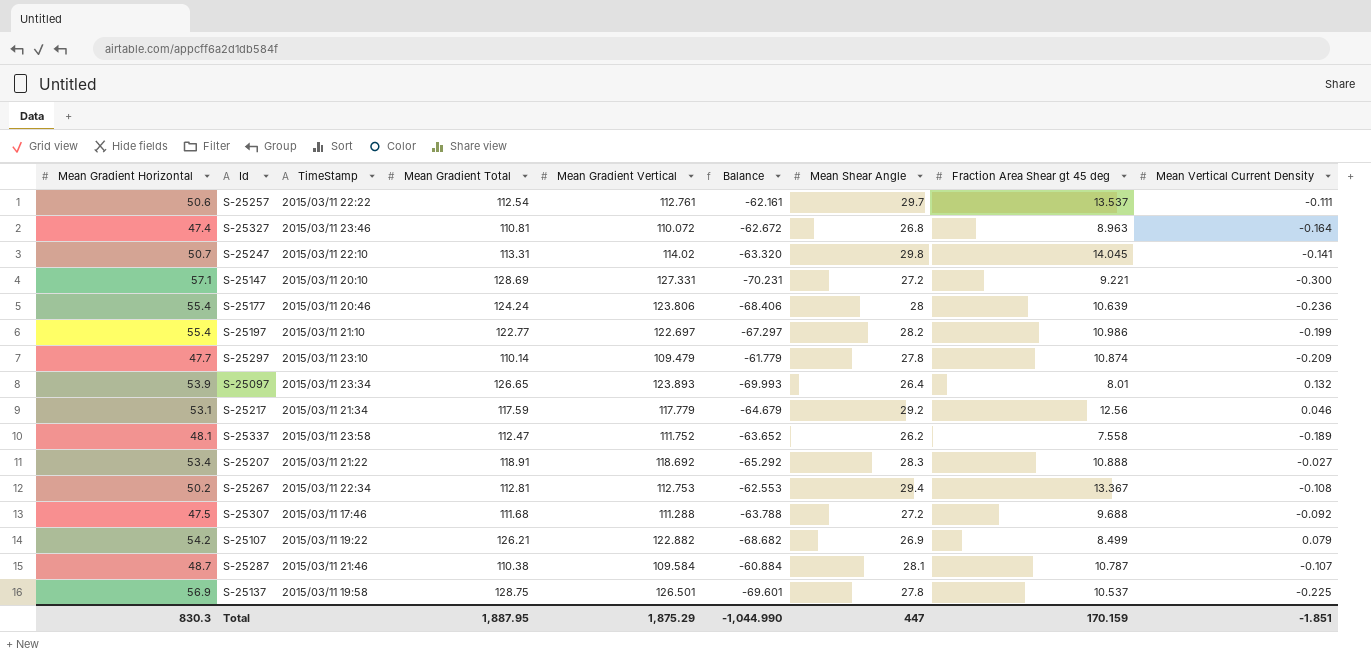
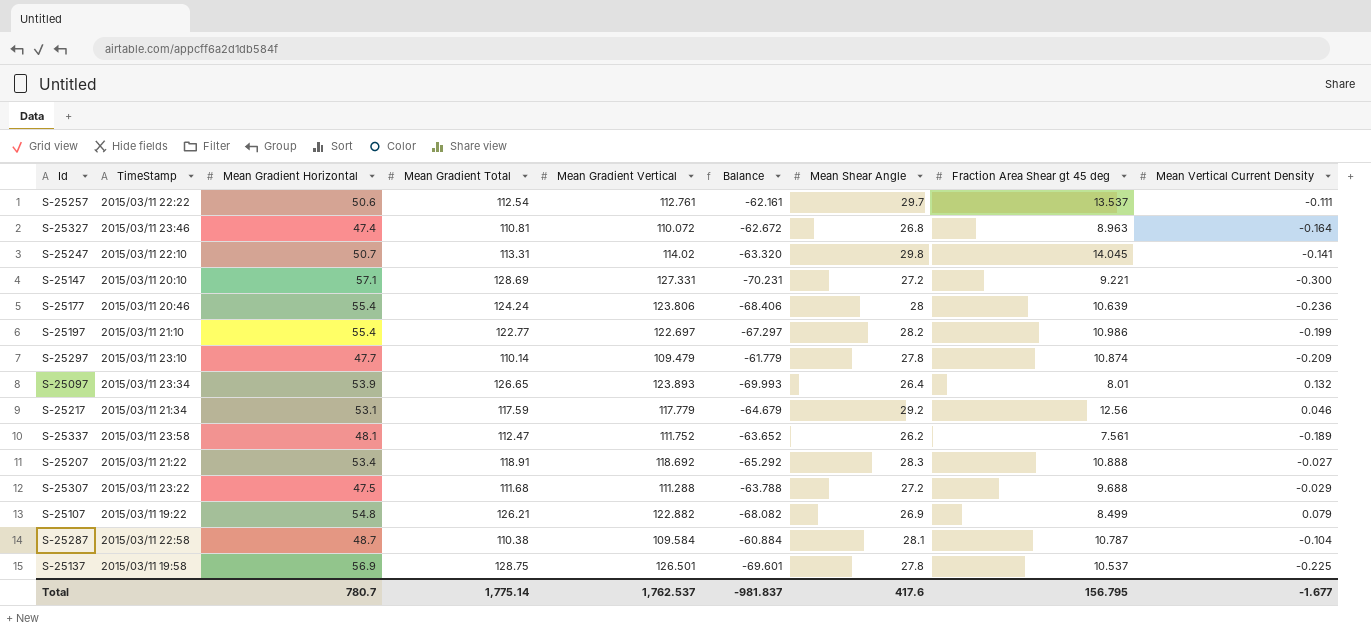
column Mean Gradient Horizontal | position: 1 -> 3
row S-25267: 50.2 | 2015/03/11 22:34 | 112.81 | 112.753 | -62.553 | 29.4 | 13.367 | -0.108 -> none
S-25337 | Fraction Area Shear gt 45 deg: 7.558 -> 7.561
S-25307 | TimeStamp: 2015/03/11 17:46 -> 2015/03/11 23:22
S-25307 | Mean Vertical Current Density: -0.092 -> -0.029
S-25107 | Mean Gradient Horizontal: 54.2 -> 54.8
S-25107 | Balance: -68.682 -> -68.082
S-25287 | TimeStamp: 2015/03/11 21:46 -> 2015/03/11 22:58
S-25287 | Mean Vertical Current Density: -0.107 -> -0.104
Total | Mean Gradient Horizontal: 830.3 -> 780.7
Total | Mean Gradient Total: 1,887.95 -> 1,775.14
Total | Mean Gradient Vertical: 1,875.29 -> 1,762.537
Total | Balance: -1,044.990 -> -981.837
Total | Mean Shear Angle: 447 -> 417.6
Total | Fraction Area Shear gt 45 deg: 170.159 -> 156.795
Total | Mean Vertical Current Density: -1.851 -> -1.677

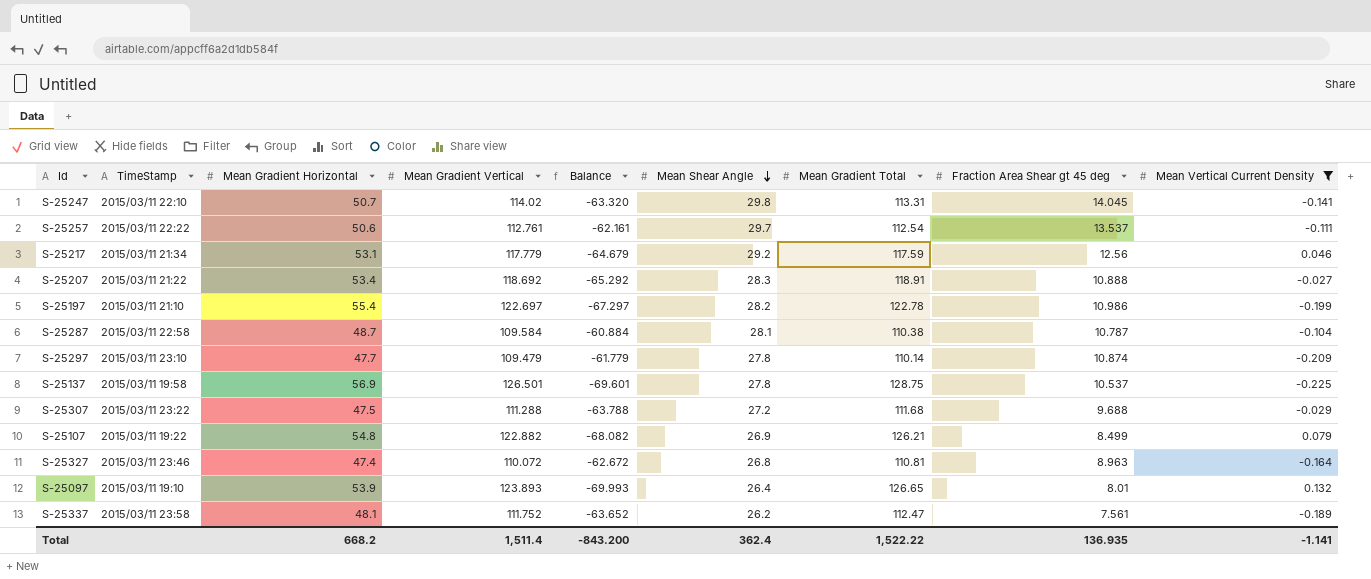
filter: none -> Mean Vertical Current Density >= -0.225
row order: none -> Mean Shear Angle descending
column Mean Gradient Total | position: 4 -> 7
S-25197 | Mean Gradient Total: 122.77 -> 122.78
S-25097 | TimeStamp: 2015/03/11 23:34 -> 2015/03/11 19:10
Total | Mean Gradient Horizontal: 780.7 -> 668.2
Total | Mean Gradient Vertical: 1,762.537 -> 1,511.4
Total | Balance: -981.837 -> -843.200
Total | Mean Shear Angle: 417.6 -> 362.4
Total | Mean Gradient Total: 1,775.14 -> 1,522.22
Total | Fraction Area Shear gt 45 deg: 156.795 -> 136.935
Total | Mean Vertical Current Density: -1.677 -> -1.141

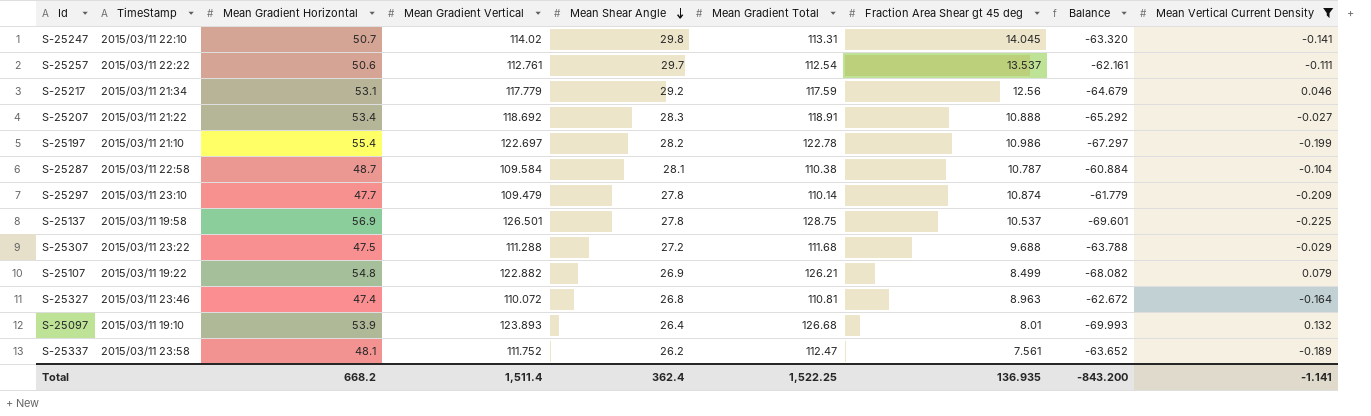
column Balance | position: 5 -> 8
S-25097 | Mean Gradient Total: 126.65 -> 126.68
Total | Mean Gradient Total: 1,522.22 -> 1,522.25

